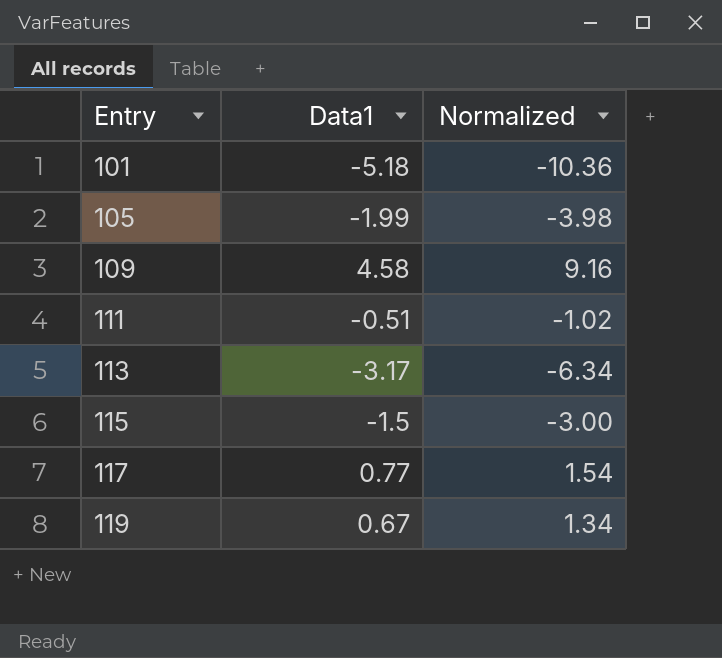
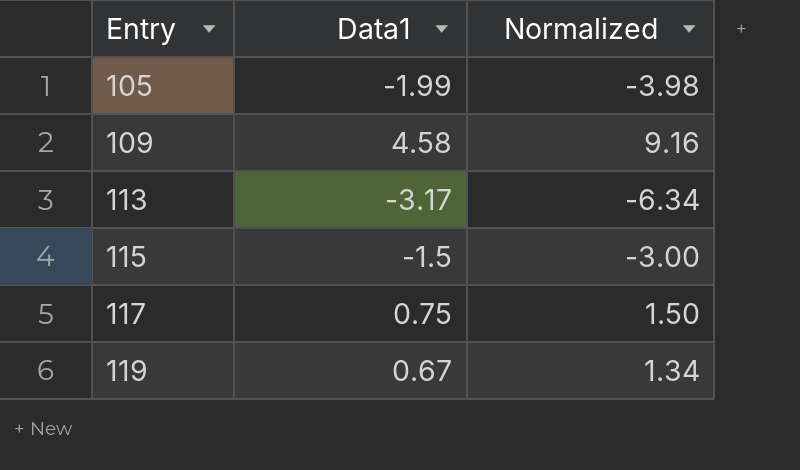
row 101: -5.18 | -10.36 -> none
row 111: -0.51 | -1.02 -> none
117 | Data1: 0.77 -> 0.75
117 | Normalized: 1.54 -> 1.50

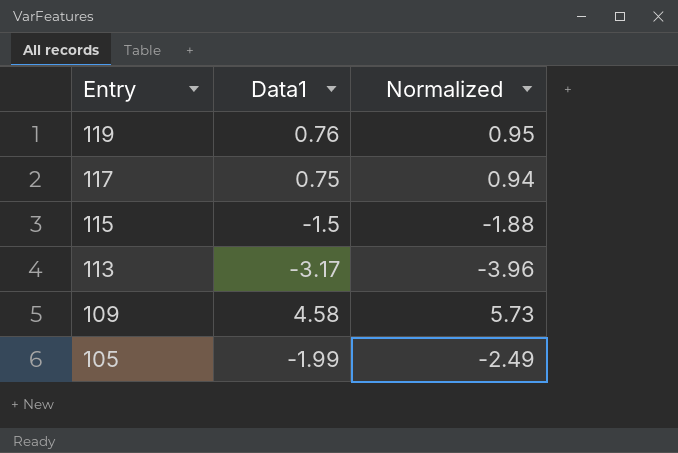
row order: Entry ascending -> Entry descending
column Normalized | formula: [Data1] * 2 -> [Data1] * 1.25
119 | Data1: 0.67 -> 0.76

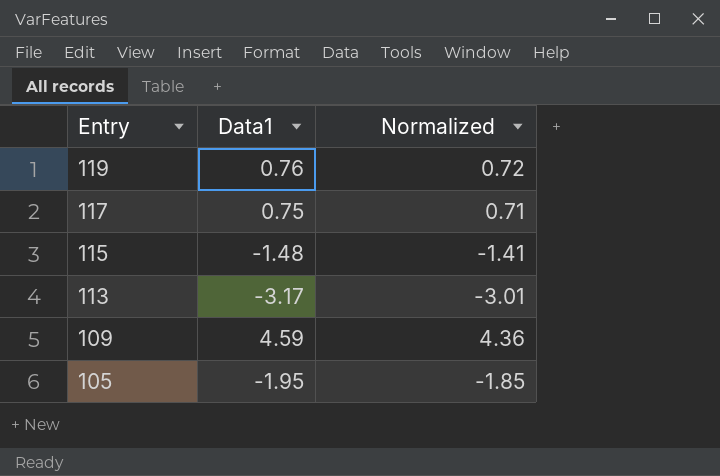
column Normalized | formula: [Data1] * 1.25 -> [Data1] * 0.95
115 | Data1: -1.5 -> -1.48
109 | Data1: 4.58 -> 4.59
105 | Data1: -1.99 -> -1.95

